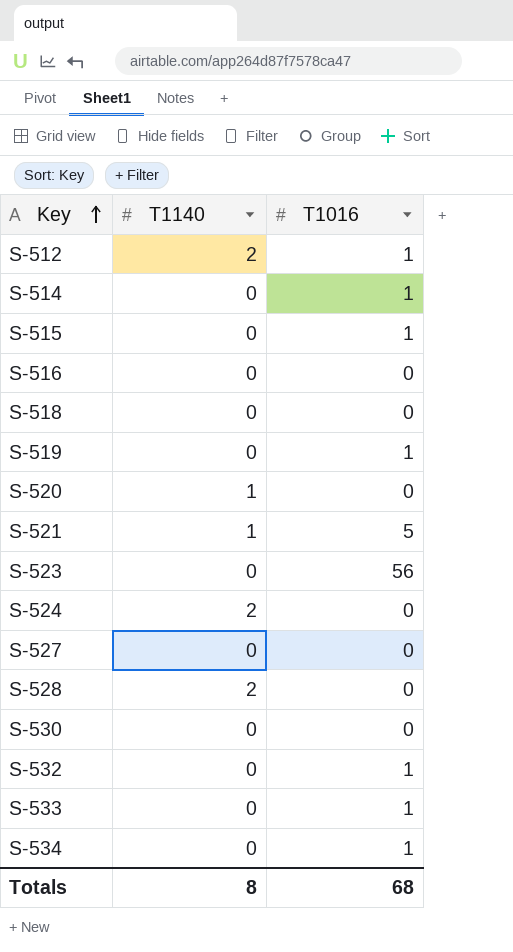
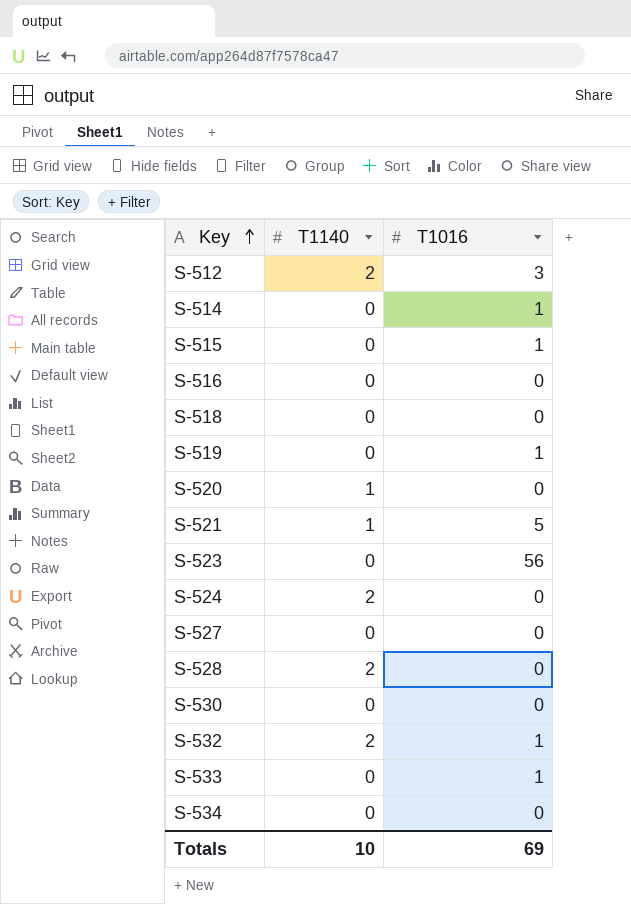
S-512 | T1016: 1 -> 3
S-532 | T1140: 0 -> 2
S-534 | T1016: 1 -> 0
Totals | T1140: 8 -> 10
Totals | T1016: 68 -> 69

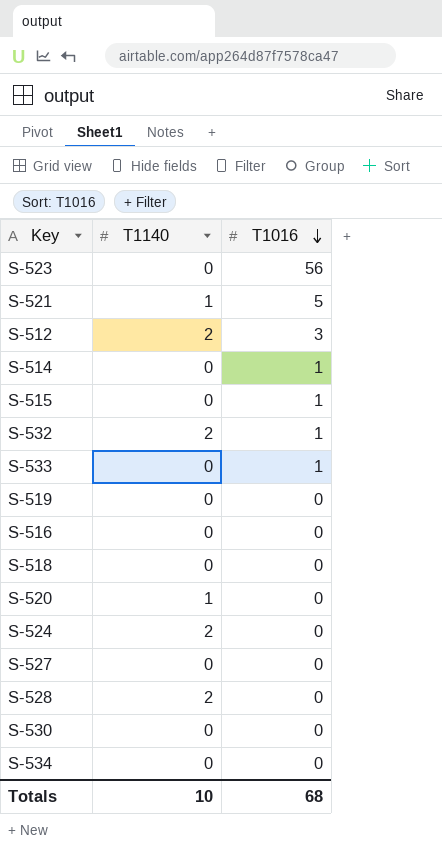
row order: Key ascending -> T1016 descending
S-519 | T1016: 1 -> 0
Totals | T1016: 69 -> 68

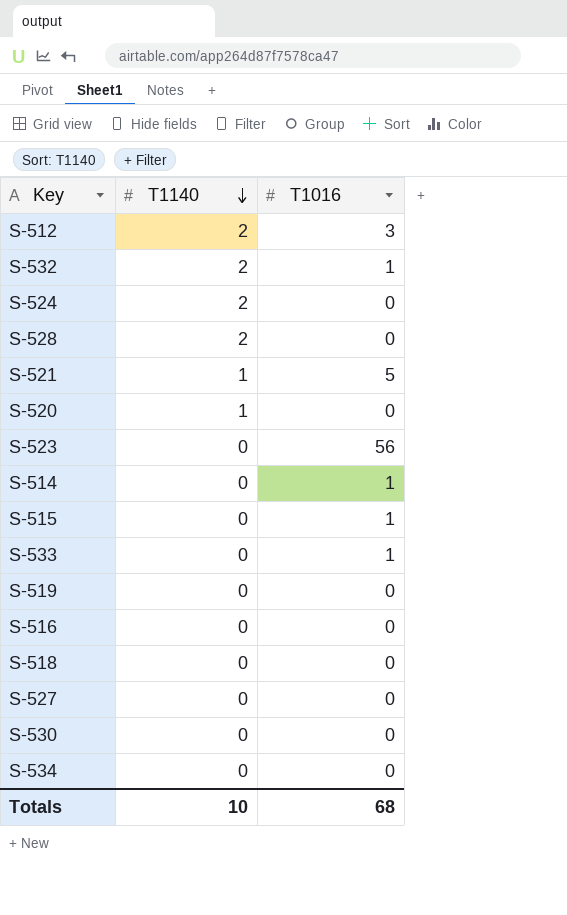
row order: T1016 descending -> T1140 descending

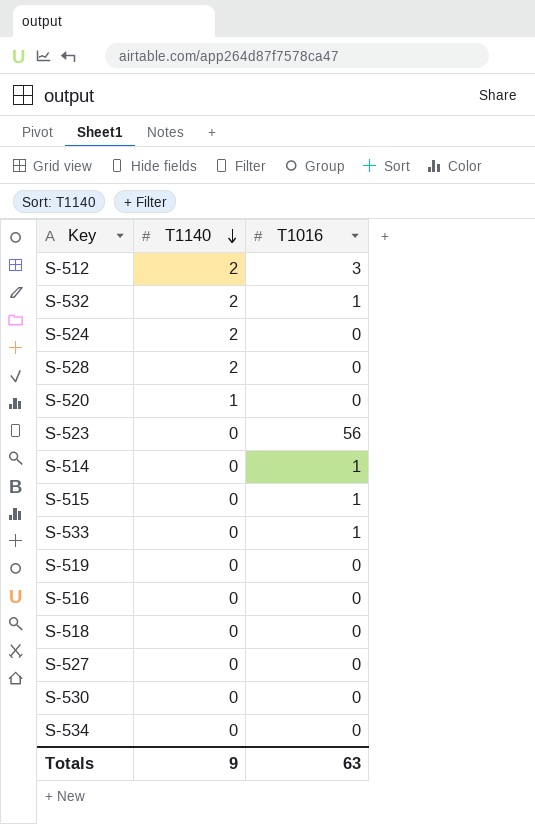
row S-521: 1 | 5 -> none
Totals | T1140: 10 -> 9
Totals | T1016: 68 -> 63

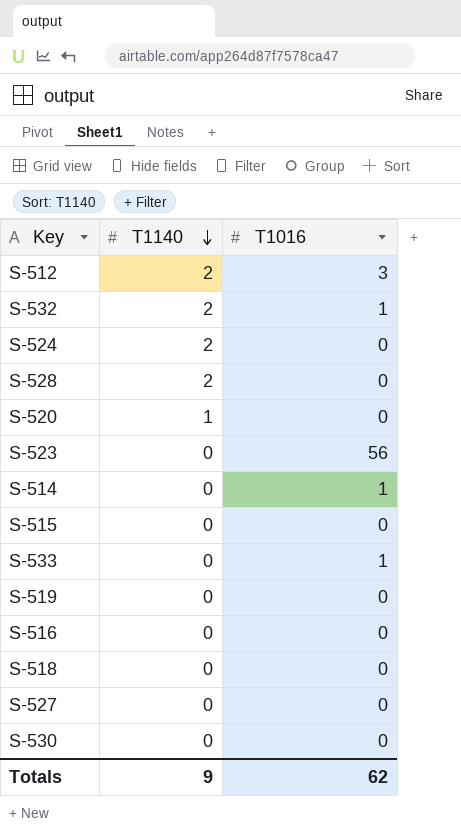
row S-534: 0 | 0 -> none
S-515 | T1016: 1 -> 0
Totals | T1016: 63 -> 62

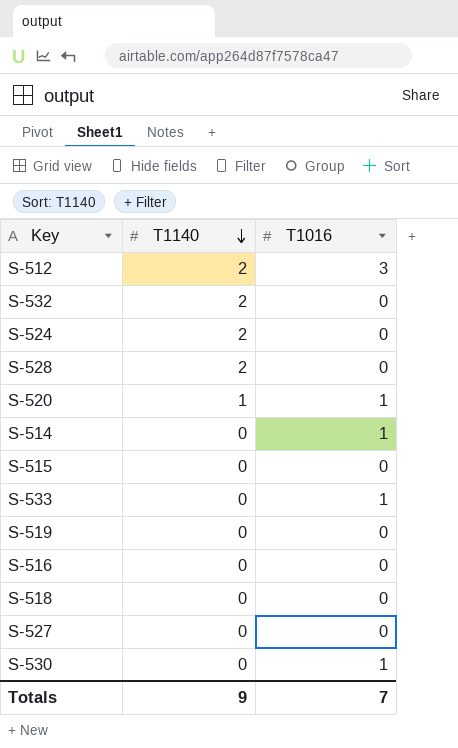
row S-523: 0 | 56 -> none
S-532 | T1016: 1 -> 0
S-520 | T1016: 0 -> 1
S-530 | T1016: 0 -> 1
Totals | T1016: 62 -> 7

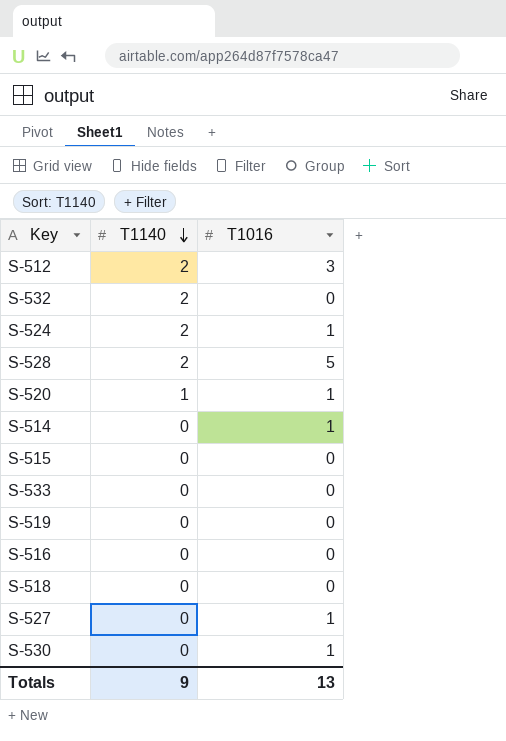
S-524 | T1016: 0 -> 1
S-528 | T1016: 0 -> 5
S-533 | T1016: 1 -> 0
S-527 | T1016: 0 -> 1
Totals | T1016: 7 -> 13

